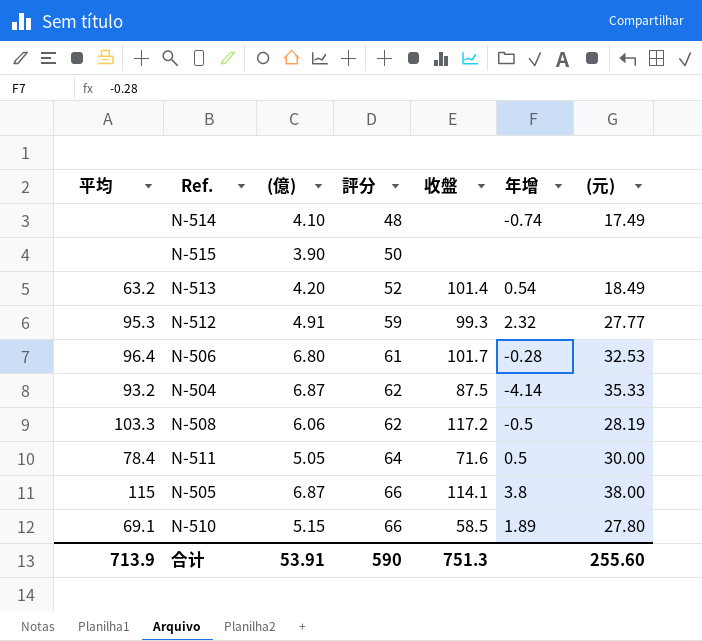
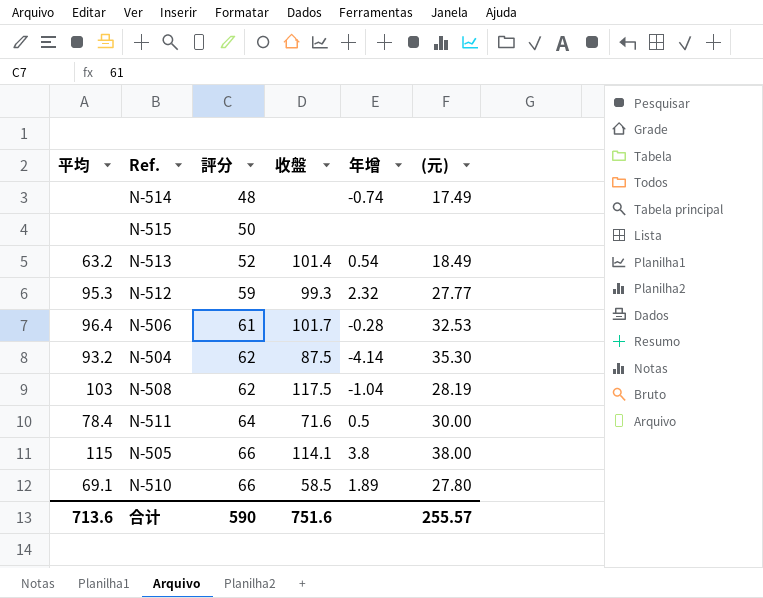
column (億) | position: 3 -> none
N-504 | (元): 35.33 -> 35.30
N-508 | 平均: 103.3 -> 103
N-508 | 收盤: 117.2 -> 117.5
N-508 | 年增: -0.5 -> -1.04
合计 | 平均: 713.9 -> 713.6
合计 | 收盤: 751.3 -> 751.6
合计 | (元): 255.60 -> 255.57

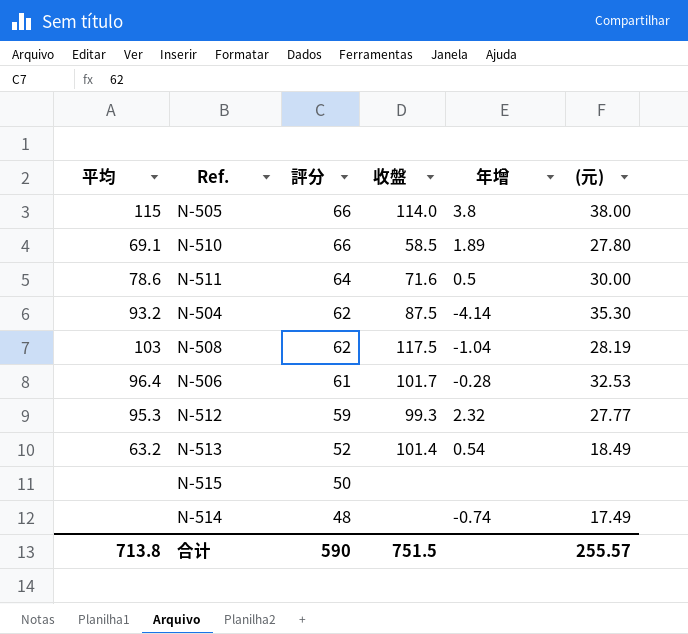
row order: 評分 ascending -> 評分 descending
N-505 | 收盤: 114.1 -> 114.0
N-511 | 平均: 78.4 -> 78.6
合计 | 平均: 713.6 -> 713.8
合计 | 收盤: 751.6 -> 751.5

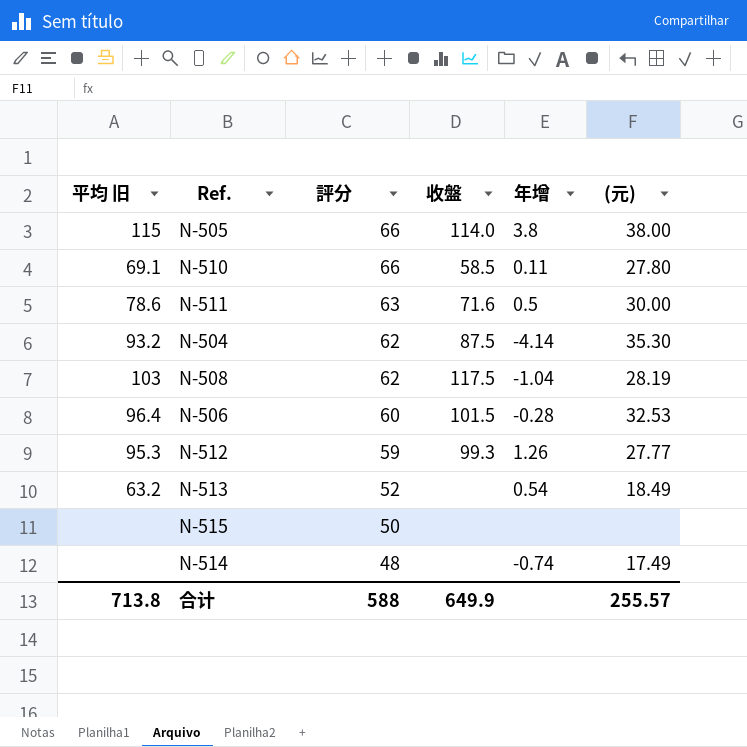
column name: 平均 -> 平均 旧
N-510 | 年增: 1.89 -> 0.11
N-511 | 評分: 64 -> 63
N-506 | 評分: 61 -> 60
N-506 | 收盤: 101.7 -> 101.5
N-512 | 年增: 2.32 -> 1.26
N-513 | 收盤: 101.4 -> none
合计 | 評分: 590 -> 588
合计 | 收盤: 751.5 -> 649.9

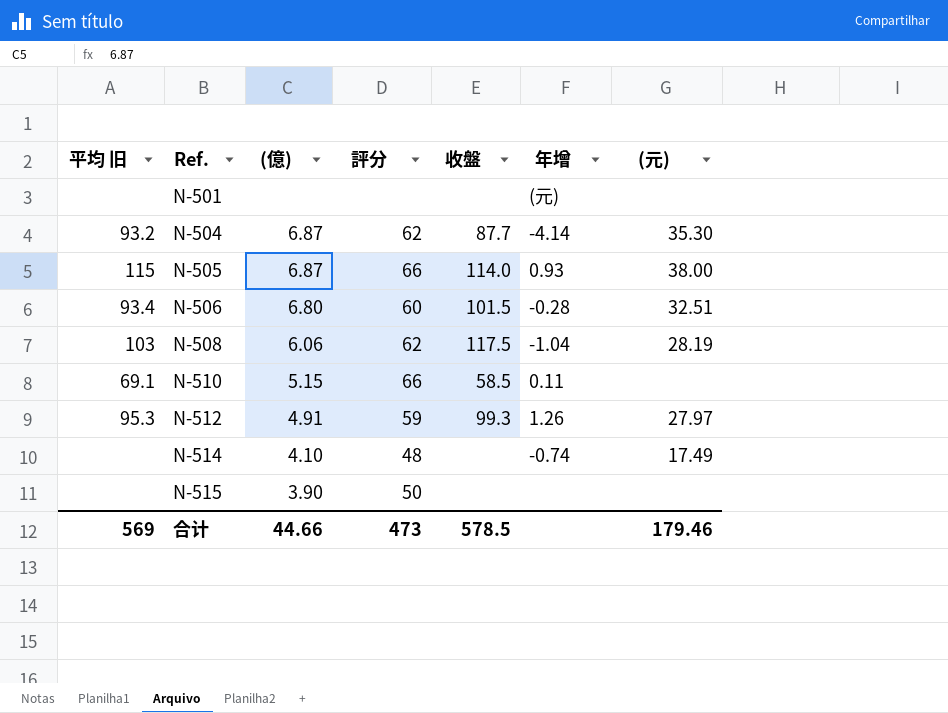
row order: 評分 descending -> Ref. ascending
column (億) | position: none -> 3
row N-511: 78.6 | 63 | 71.6 | 0.5 | 30.00 -> none
row N-513: 63.2 | 52 | none | 0.54 | 18.49 -> none
row N-501: none -> none | none | none | none | (元) | none
N-504 | 收盤: 87.5 -> 87.7
N-505 | 年增: 3.8 -> 0.93
N-506 | 平均 旧: 96.4 -> 93.4
N-506 | (元): 32.53 -> 32.51
N-510 | (元): 27.80 -> none
N-512 | (元): 27.77 -> 27.97
合计 | 平均 旧: 713.8 -> 569
合计 | 評分: 588 -> 473
合计 | 收盤: 649.9 -> 578.5
合计 | (元): 255.57 -> 179.46

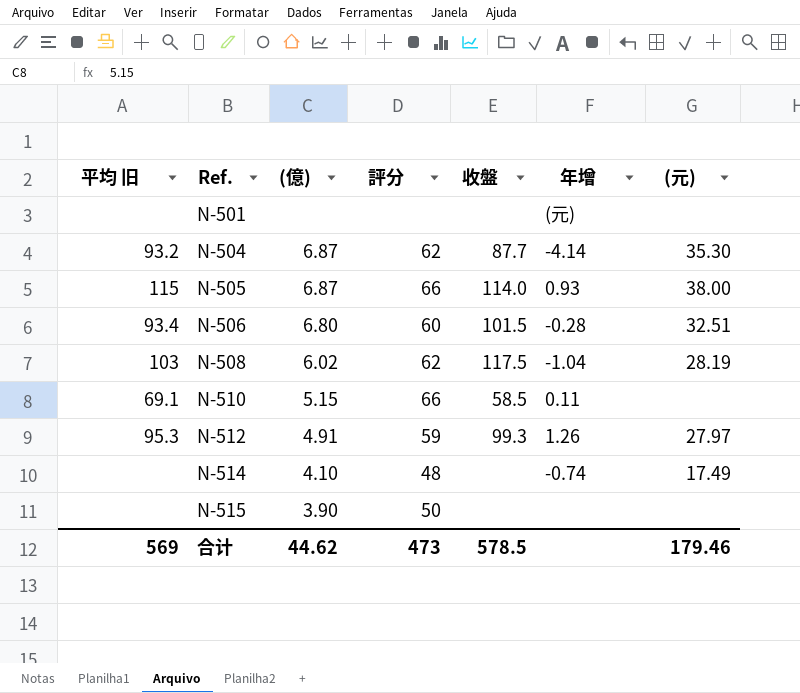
N-508 | (億): 6.06 -> 6.02
合计 | (億): 44.66 -> 44.62

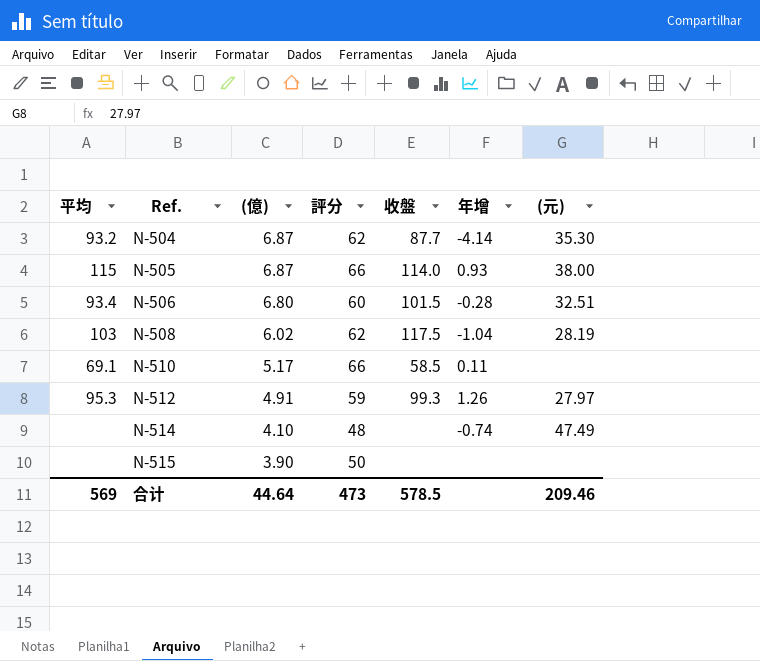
column name: 平均 旧 -> 平均
row N-501: none | none | none | none | (元) | none -> none
N-510 | (億): 5.15 -> 5.17
N-514 | (元): 17.49 -> 47.49
合计 | (億): 44.62 -> 44.64
合计 | (元): 179.46 -> 209.46

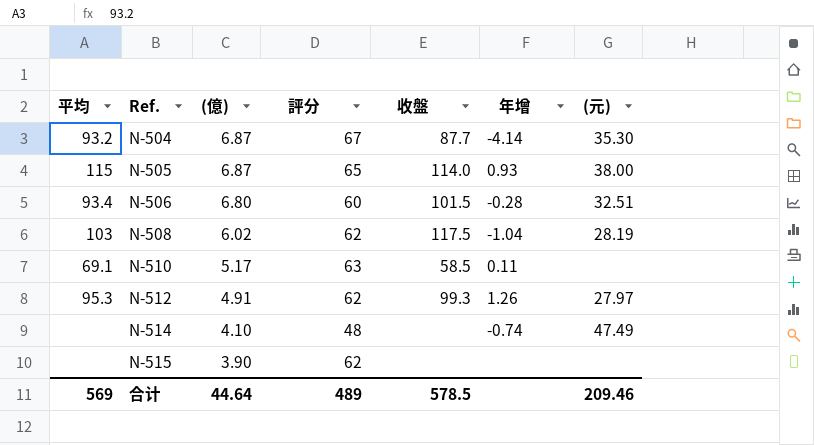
N-504 | 評分: 62 -> 67
N-505 | 評分: 66 -> 65
N-510 | 評分: 66 -> 63
N-512 | 評分: 59 -> 62
N-515 | 評分: 50 -> 62
合计 | 評分: 473 -> 489

